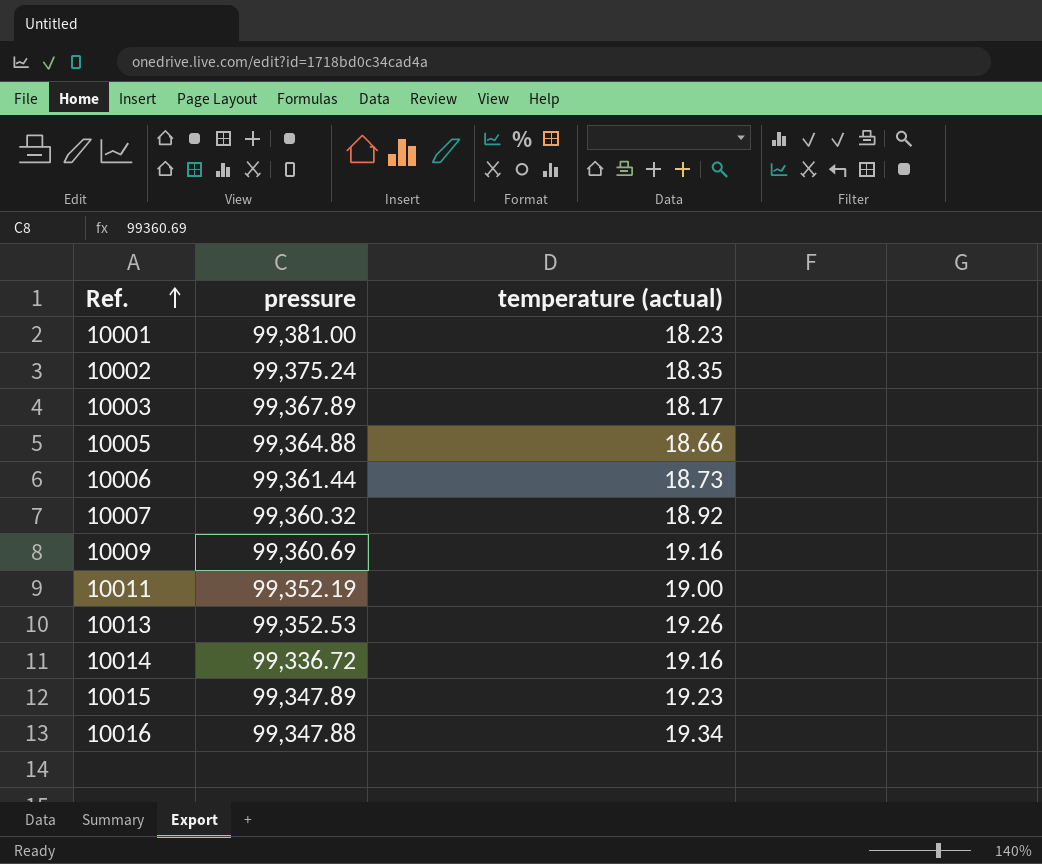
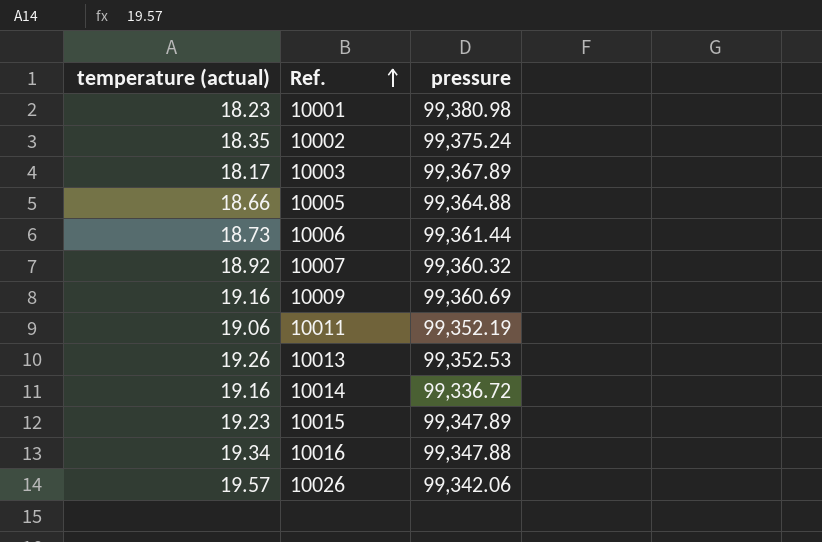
column temperature (actual) | position: 3 -> 1
10001 | pressure: 99,381.00 -> 99,380.98
10011 | temperature (actual): 19.00 -> 19.06
row 10026: none -> 19.57 | 99,342.06

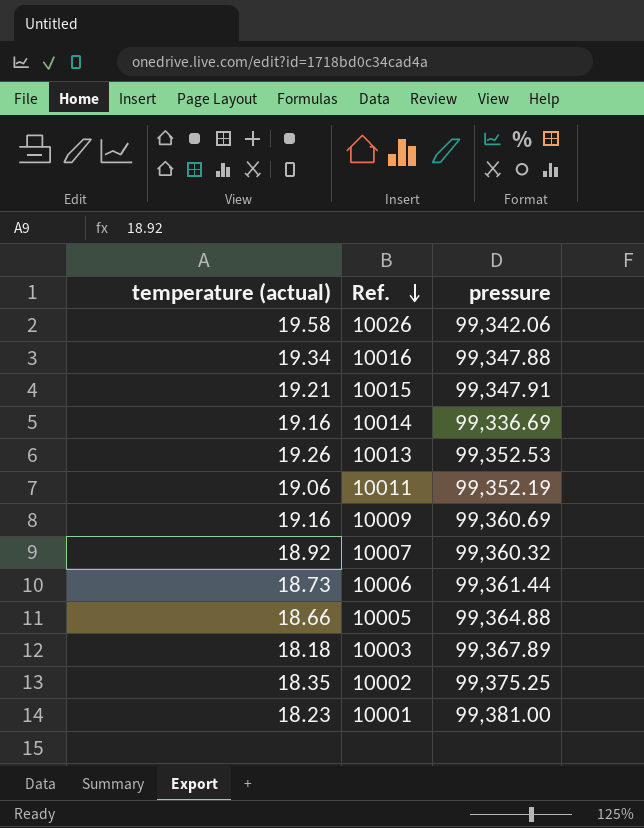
row order: Ref. ascending -> Ref. descending
10026 | temperature (actual): 19.57 -> 19.58
10015 | temperature (actual): 19.23 -> 19.21
10015 | pressure: 99,347.89 -> 99,347.91
10014 | pressure: 99,336.72 -> 99,336.69
10003 | temperature (actual): 18.17 -> 18.18
10002 | pressure: 99,375.24 -> 99,375.25
10001 | pressure: 99,380.98 -> 99,381.00

